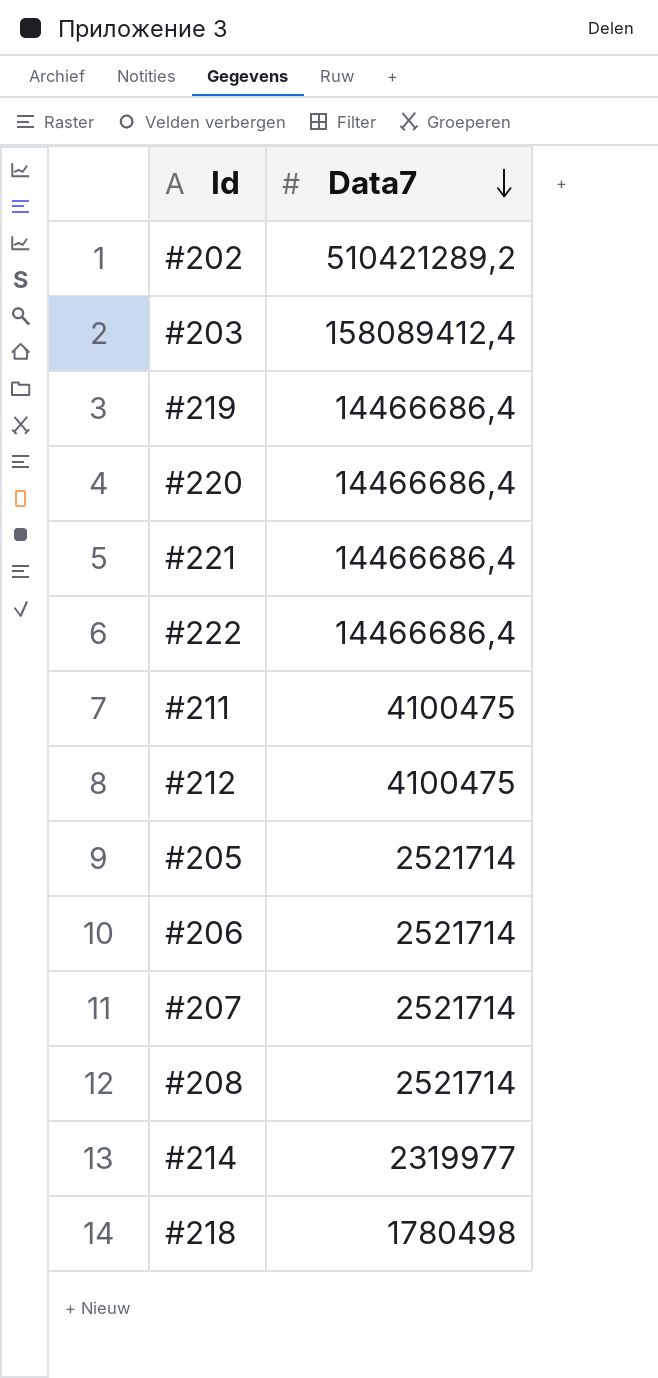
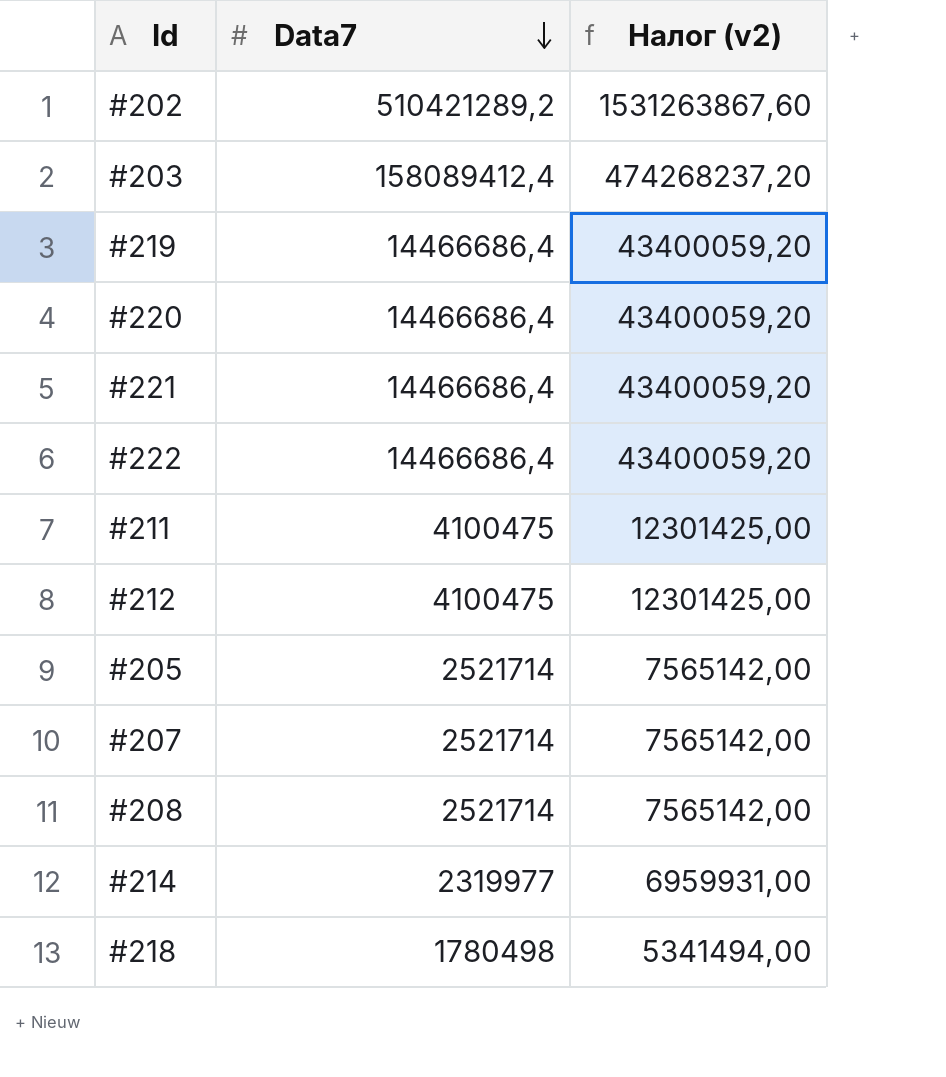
column Налог (v2) | formula: none -> [Data7] * 3
row #206: 2521714 -> none

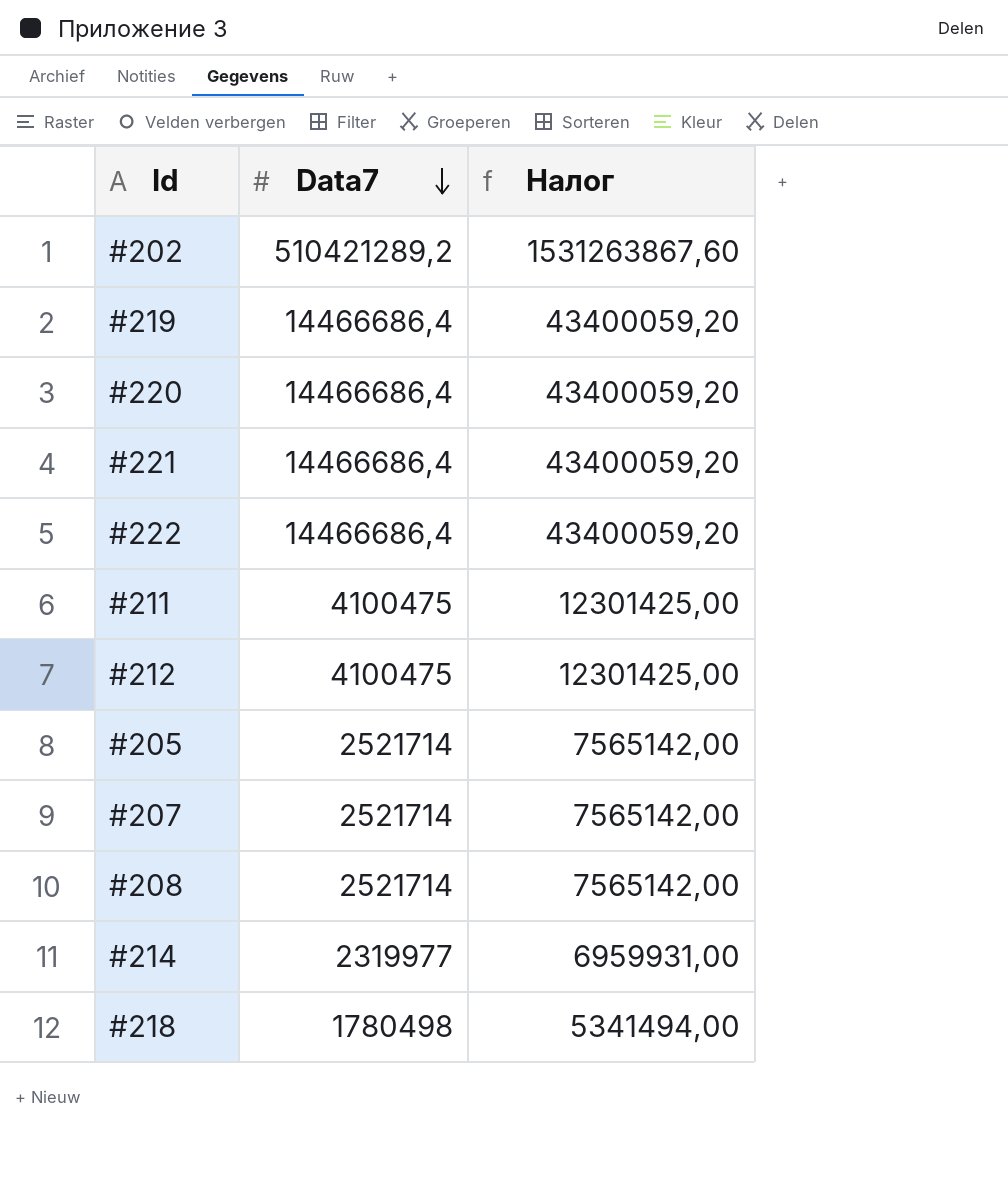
column name: Налог (v2) -> Налог
row #203: 158089412,4 | 474268237,20 -> none

